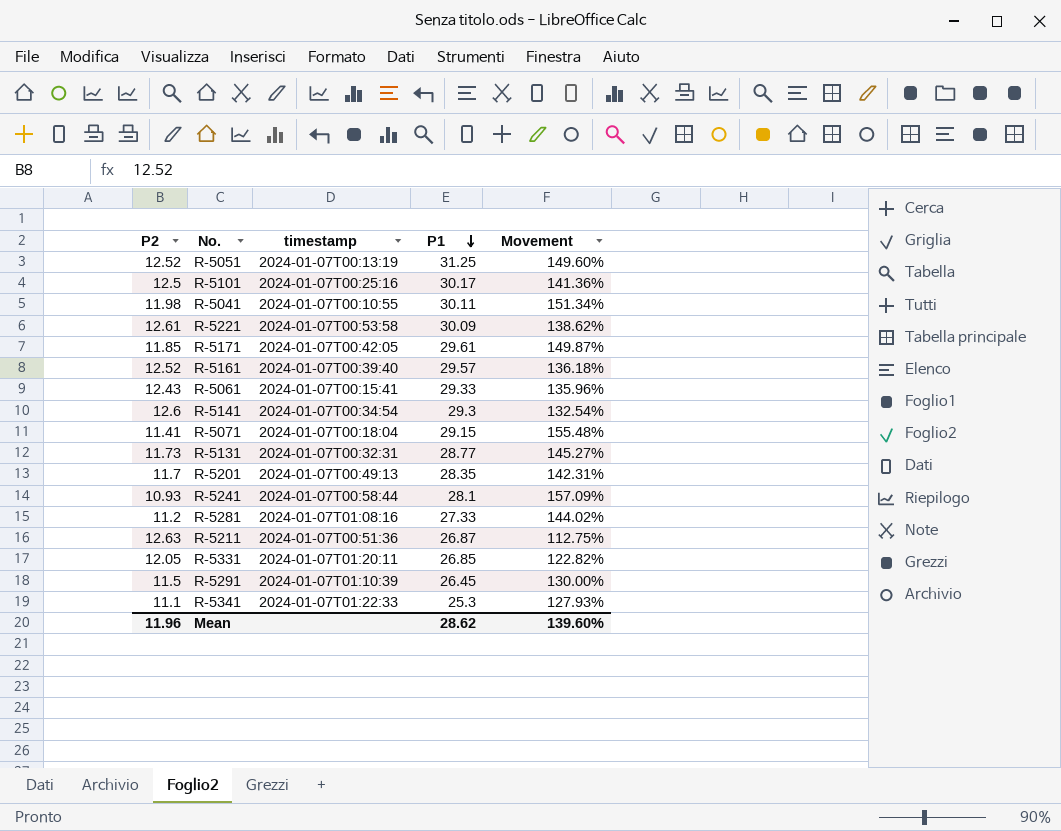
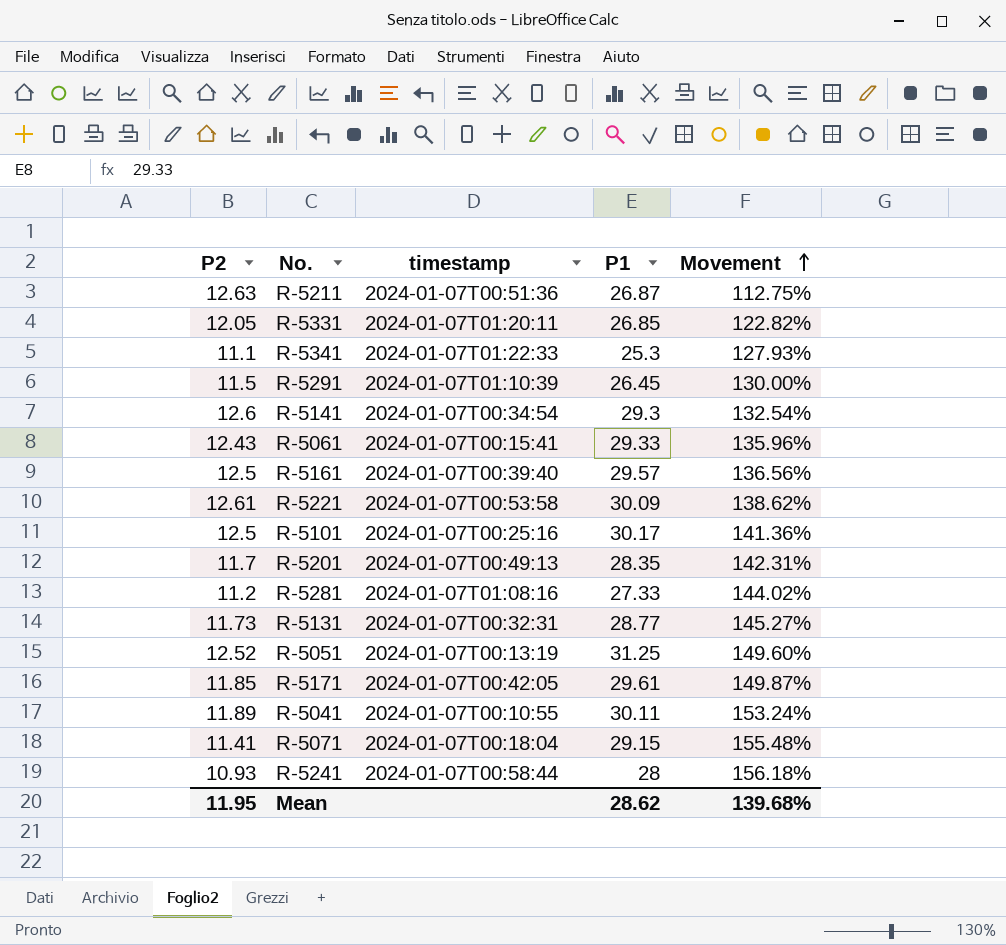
row order: P1 descending -> Movement ascending
R-5161 | P2: 12.52 -> 12.5
R-5161 | Movement: 136.18% -> 136.56%
R-5041 | P2: 11.98 -> 11.89
R-5041 | Movement: 151.34% -> 153.24%
R-5241 | P1: 28.1 -> 28
R-5241 | Movement: 157.09% -> 156.18%
Mean | P2: 11.96 -> 11.95
Mean | Movement: 139.60% -> 139.68%

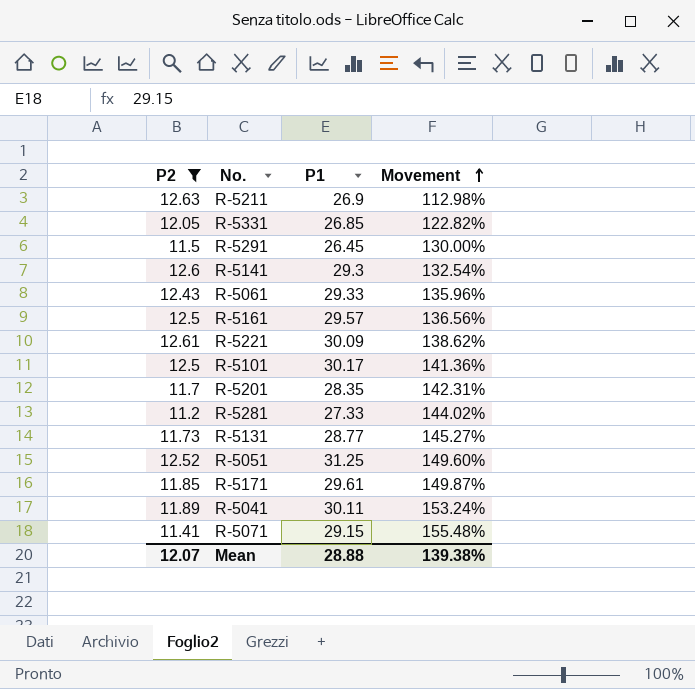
filter: none -> P2 >= 11.2
column timestamp | position: 3 -> none
R-5211 | P1: 26.87 -> 26.9
R-5211 | Movement: 112.75% -> 112.98%
Mean | P2: 11.95 -> 12.07
Mean | P1: 28.62 -> 28.88
Mean | Movement: 139.68% -> 139.38%

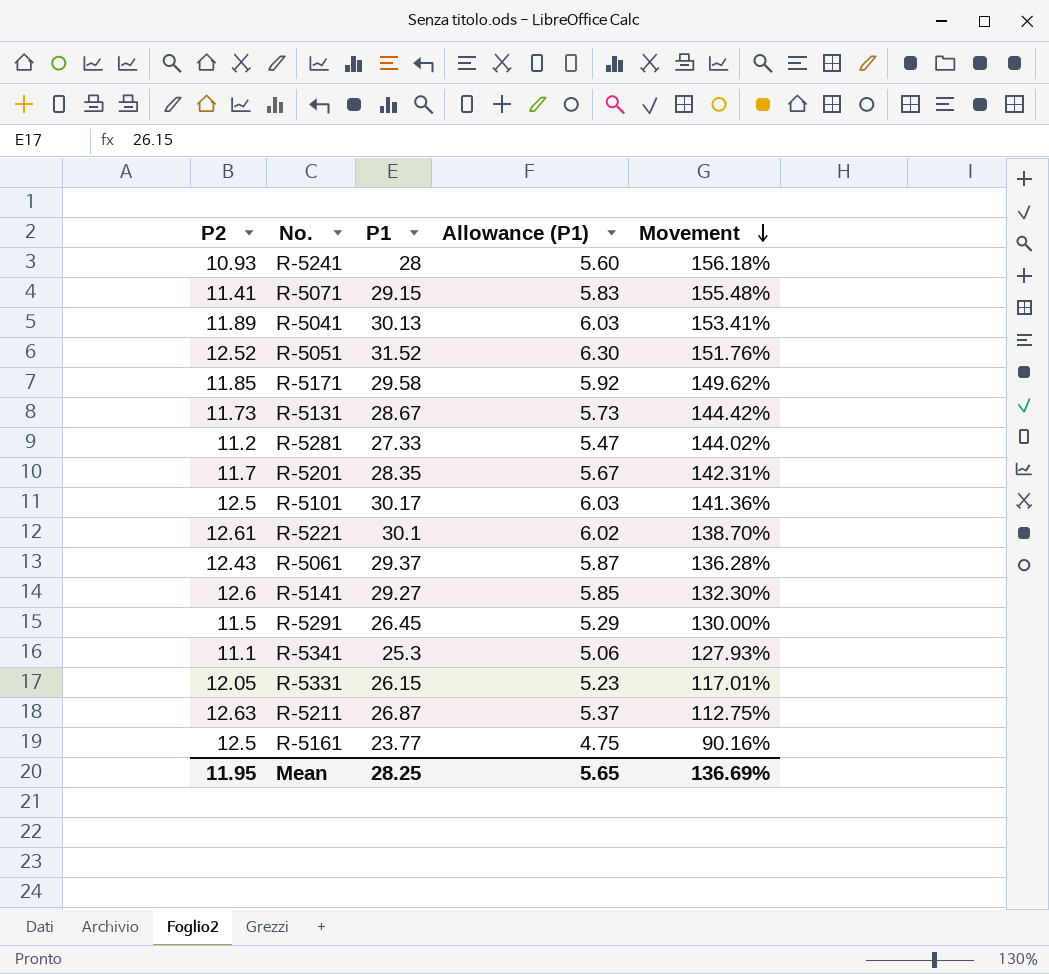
filter: P2 >= 11.2 -> none
row order: Movement ascending -> Movement descending
column Allowance (P1) | formula: none -> [P1] * 0.2
R-5041 | P1: 30.11 -> 30.13
R-5041 | Movement: 153.24% -> 153.41%
R-5051 | P1: 31.25 -> 31.52
R-5051 | Movement: 149.60% -> 151.76%
R-5171 | P1: 29.61 -> 29.58
R-5171 | Movement: 149.87% -> 149.62%
R-5131 | P1: 28.77 -> 28.67
R-5131 | Movement: 145.27% -> 144.42%
R-5221 | P1: 30.09 -> 30.1
R-5221 | Movement: 138.62% -> 138.70%
R-5061 | P1: 29.33 -> 29.37
R-5061 | Movement: 135.96% -> 136.28%
R-5141 | P1: 29.3 -> 29.27
R-5141 | Movement: 132.54% -> 132.30%
R-5331 | P1: 26.85 -> 26.15
R-5331 | Movement: 122.82% -> 117.01%
R-5211 | P1: 26.9 -> 26.87
R-5211 | Movement: 112.98% -> 112.75%
R-5161 | P1: 29.57 -> 23.77
R-5161 | Movement: 136.56% -> 90.16%
Mean | P2: 12.07 -> 11.95
Mean | P1: 28.88 -> 28.25
Mean | Movement: 139.38% -> 136.69%

